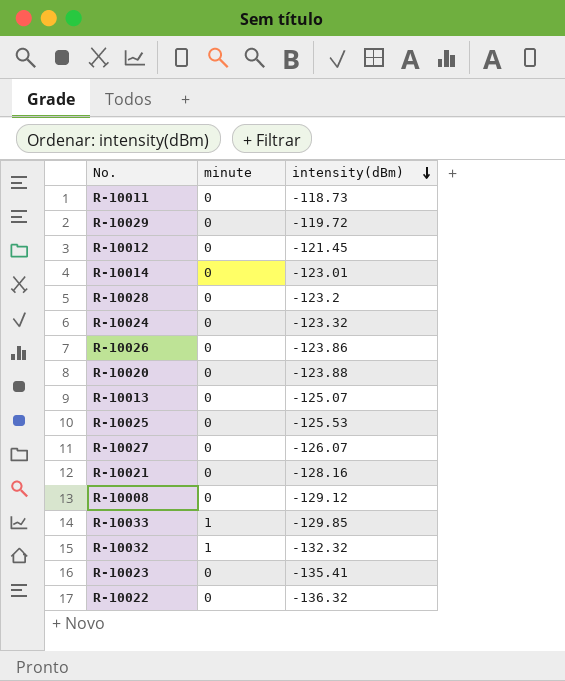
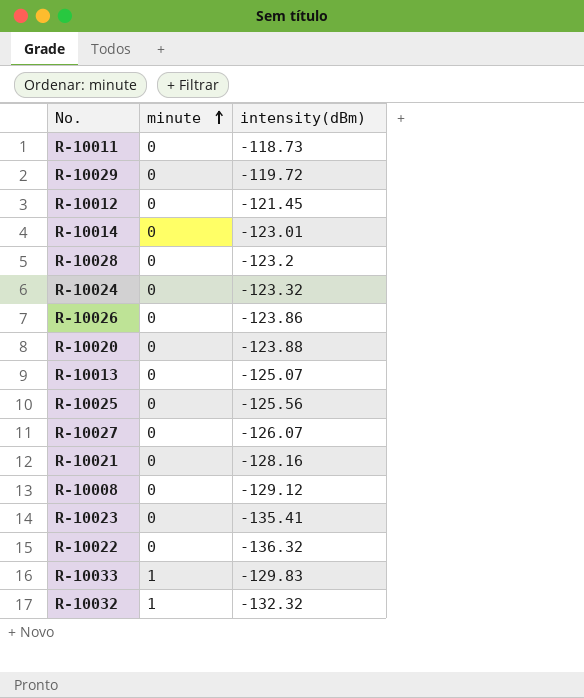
row order: intensity(dBm) descending -> minute ascending
R-10025 | intensity(dBm): -125.53 -> -125.56
R-10033 | intensity(dBm): -129.85 -> -129.83

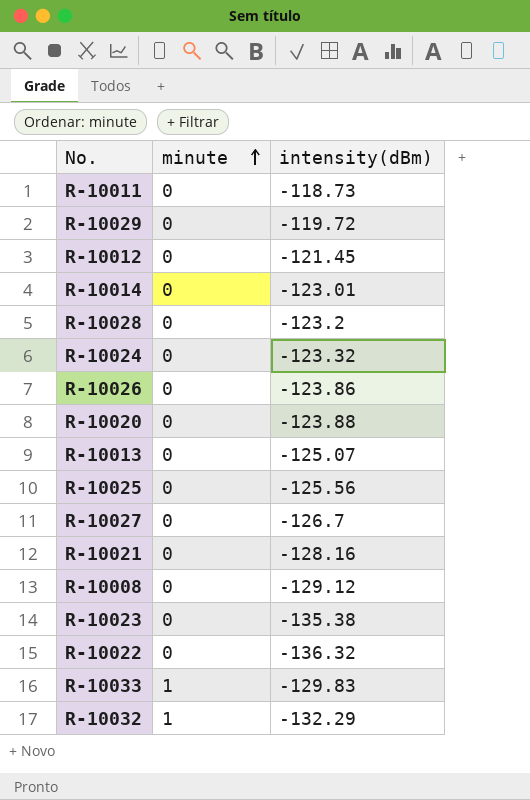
R-10027 | intensity(dBm): -126.07 -> -126.7
R-10023 | intensity(dBm): -135.41 -> -135.38
R-10032 | intensity(dBm): -132.32 -> -132.29

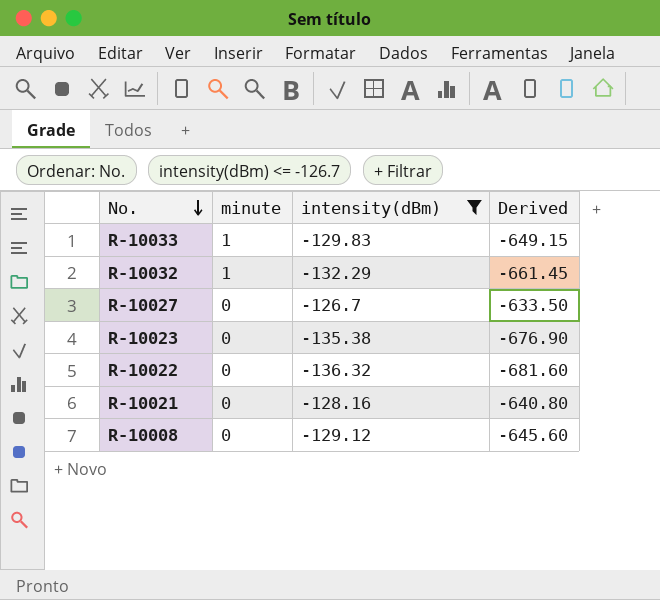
filter: none -> intensity(dBm) <= -126.7
row order: minute ascending -> No. descending
column Derived | formula: none -> [intensity(dBm)] * 5

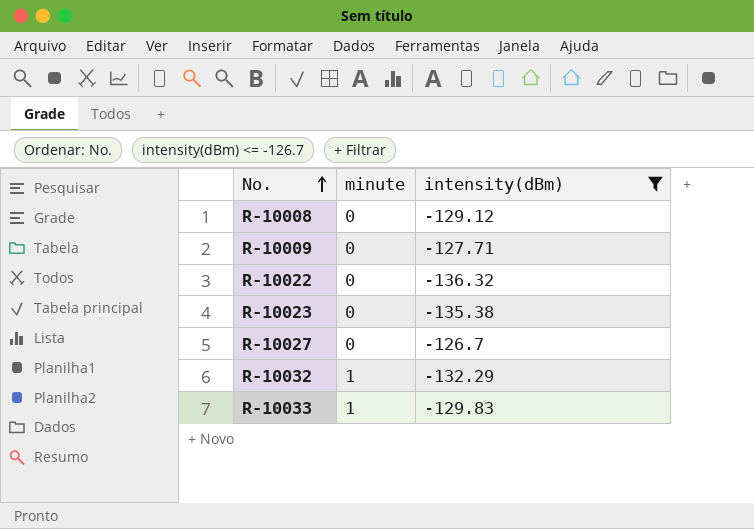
row order: No. descending -> No. ascending
column Derived | formula: [intensity(dBm)] * 5 -> none
row R-10021: 0 | -128.16 | -640.80 -> none
row R-10009: none -> 0 | -127.71

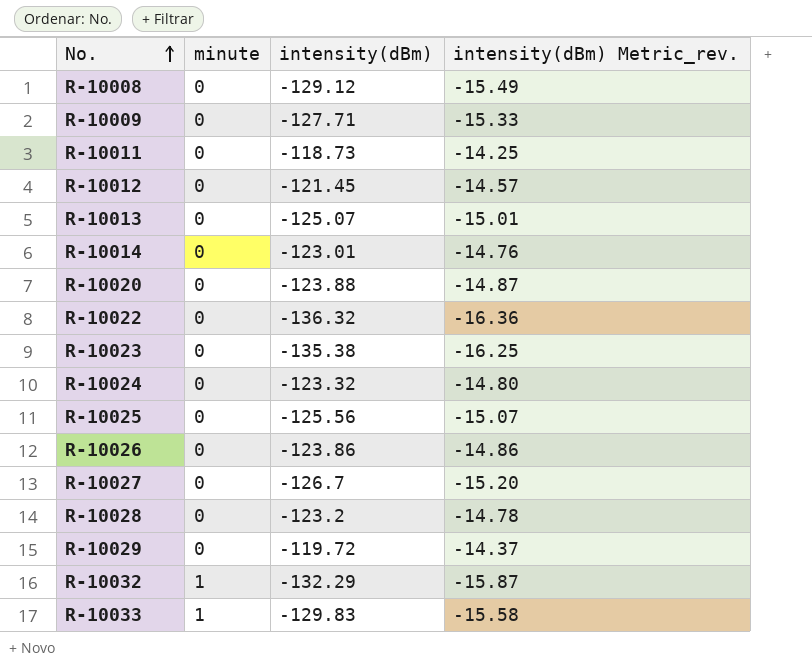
filter: intensity(dBm) <= -126.7 -> none
column intensity(dBm) Metric_rev. | formula: none -> [intensity(dBm)] * 0.12

